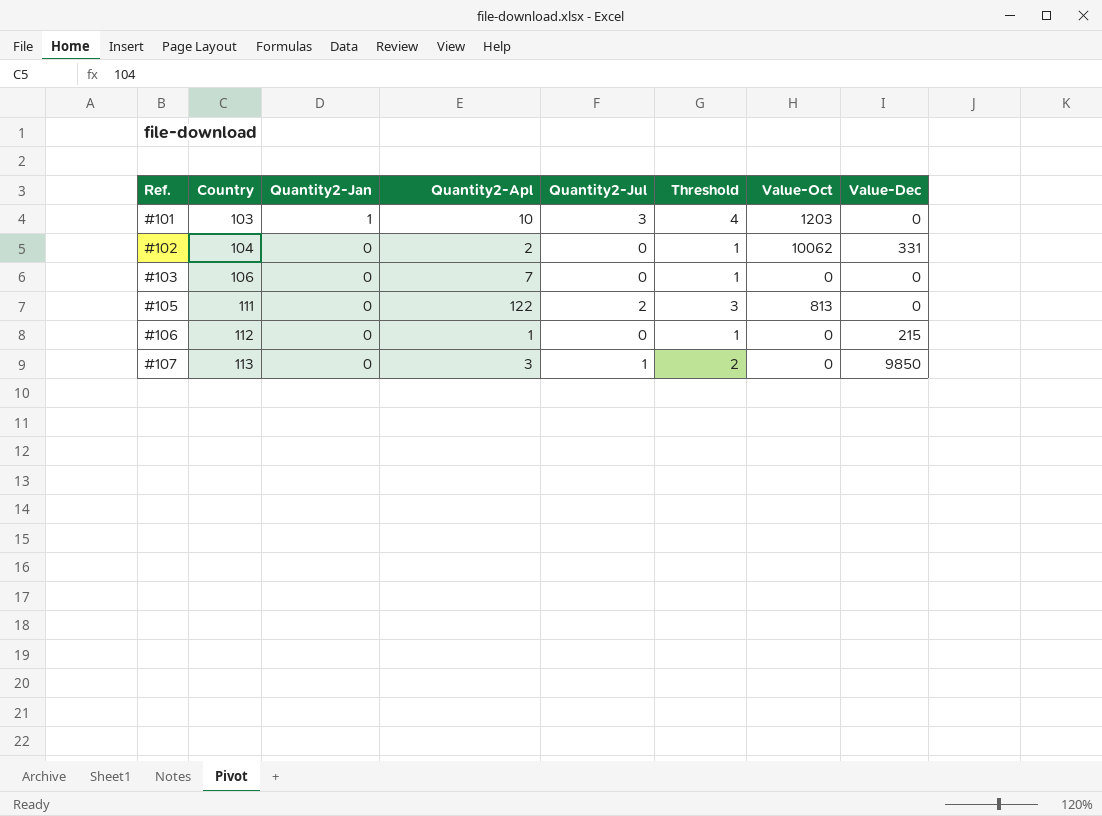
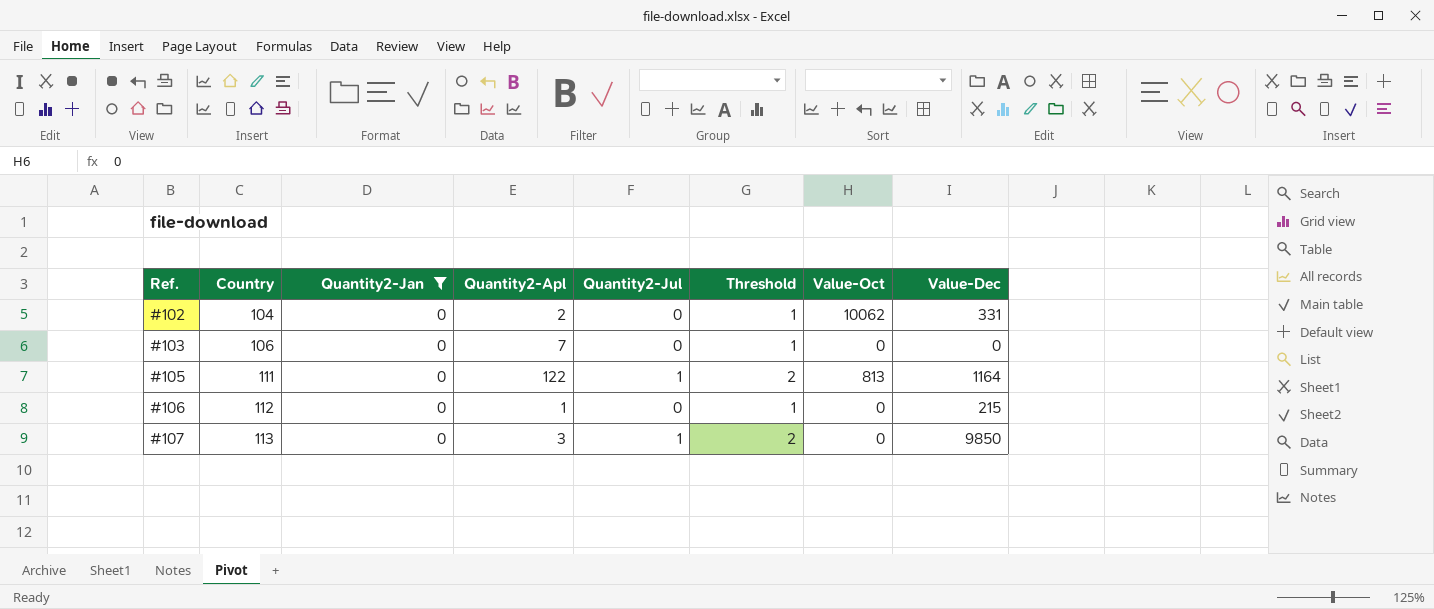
filter: none -> Quantity2-Jan = 0
#105 | Quantity2-Jul: 2 -> 1
#105 | Threshold: 3 -> 2
#105 | Value-Dec: 0 -> 1164

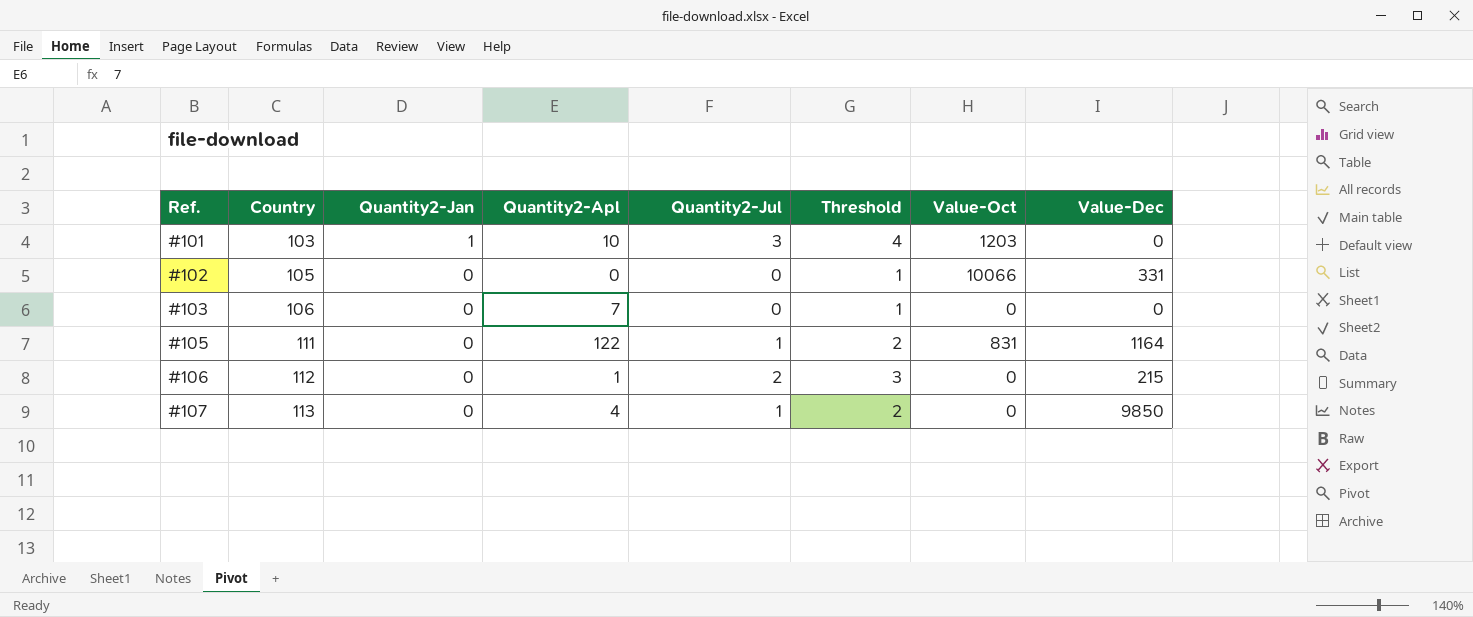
filter: Quantity2-Jan = 0 -> none
#102 | Country: 104 -> 105
#102 | Quantity2-Apl: 2 -> 0
#102 | Value-Oct: 10062 -> 10066
#105 | Value-Oct: 813 -> 831
#106 | Quantity2-Jul: 0 -> 2
#106 | Threshold: 1 -> 3
#107 | Quantity2-Apl: 3 -> 4

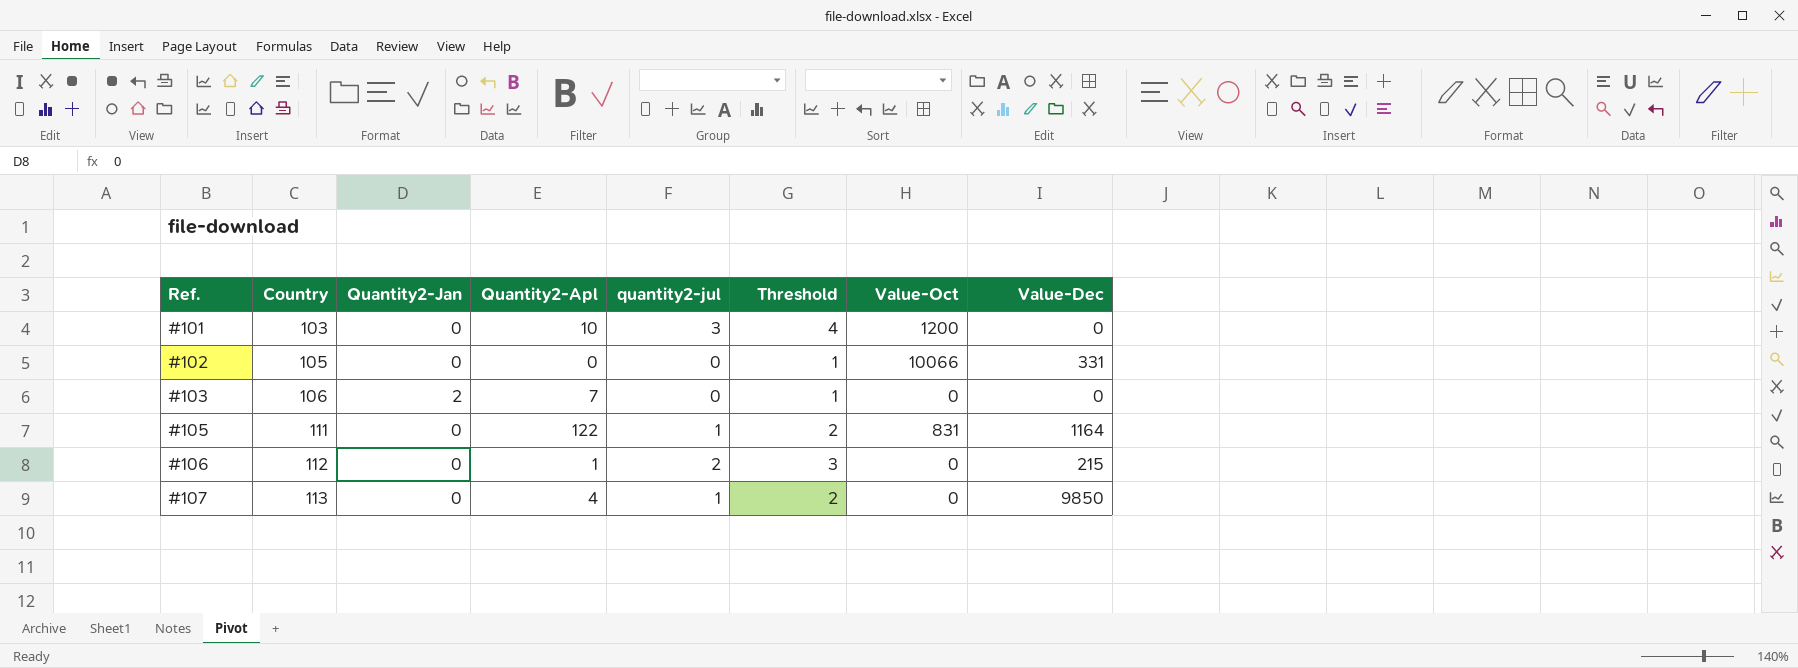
column name: Quantity2-Jul -> quantity2-jul
#101 | Quantity2-Jan: 1 -> 0
#101 | Value-Oct: 1203 -> 1200
#103 | Quantity2-Jan: 0 -> 2

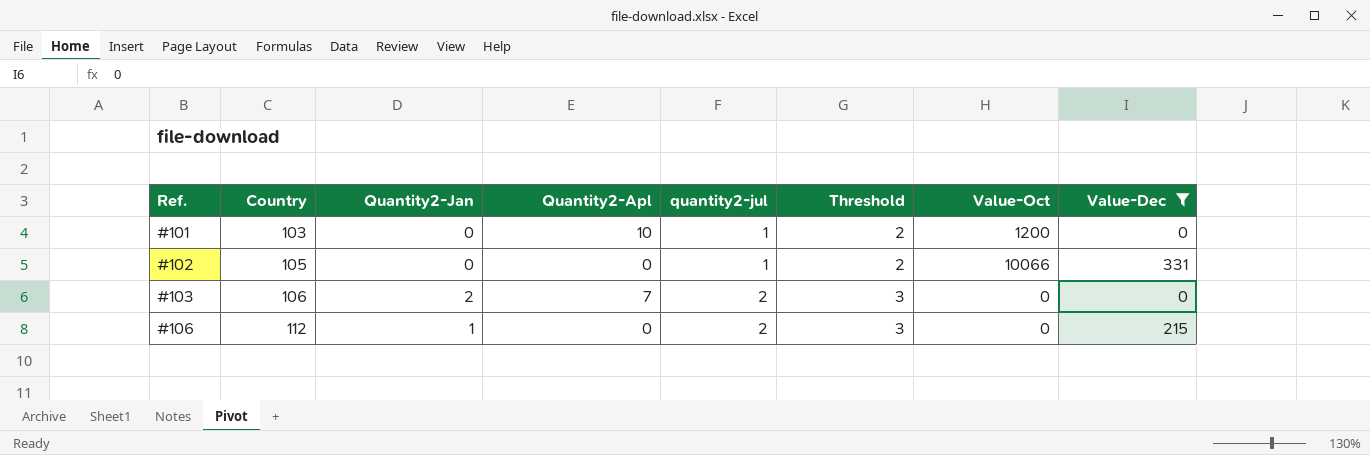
filter: none -> Value-Dec <= 331
#101 | quantity2-jul: 3 -> 1
#101 | Threshold: 4 -> 2
#102 | quantity2-jul: 0 -> 1
#102 | Threshold: 1 -> 2
#103 | quantity2-jul: 0 -> 2
#103 | Threshold: 1 -> 3
#106 | Quantity2-Jan: 0 -> 1
#106 | Quantity2-Apl: 1 -> 0

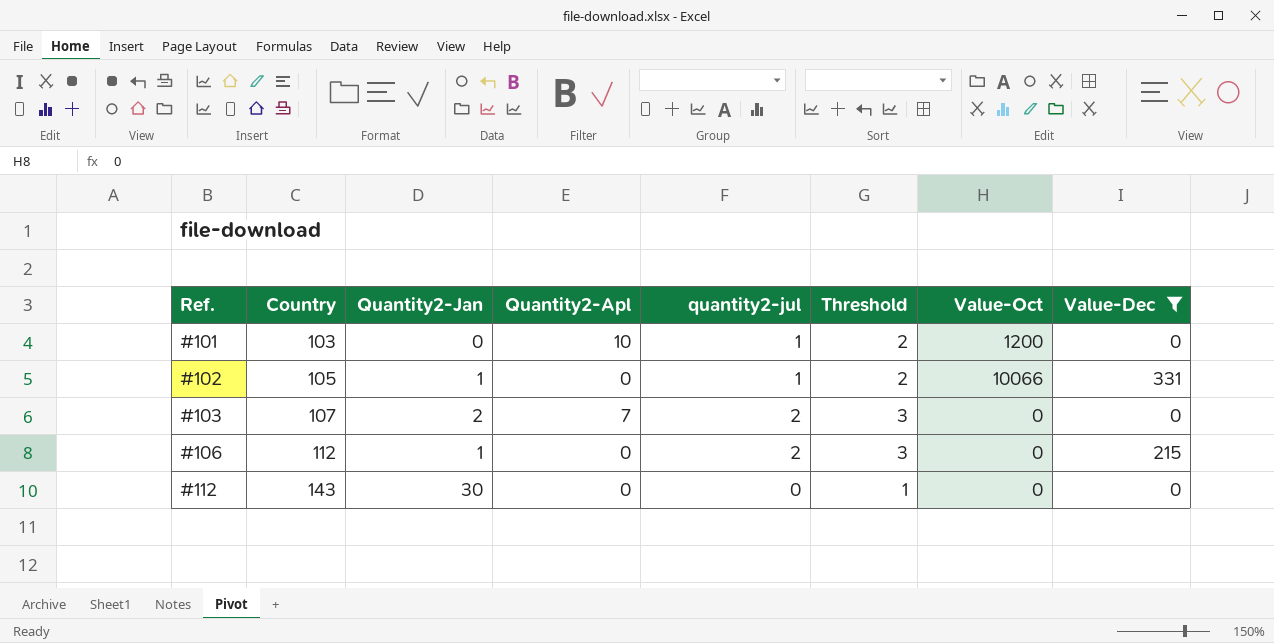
#102 | Quantity2-Jan: 0 -> 1
#103 | Country: 106 -> 107
row #112: none -> 143 | 30 | 0 | 0 | 1 | 0 | 0

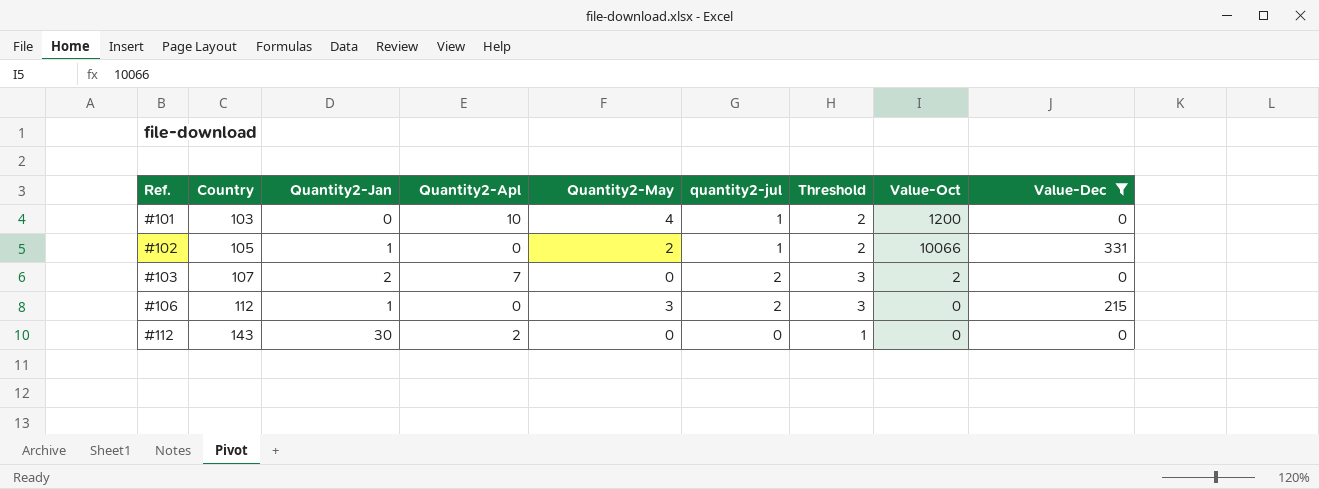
column Quantity2-May | position: none -> 5
#103 | Value-Oct: 0 -> 2
#112 | Quantity2-Apl: 0 -> 2

